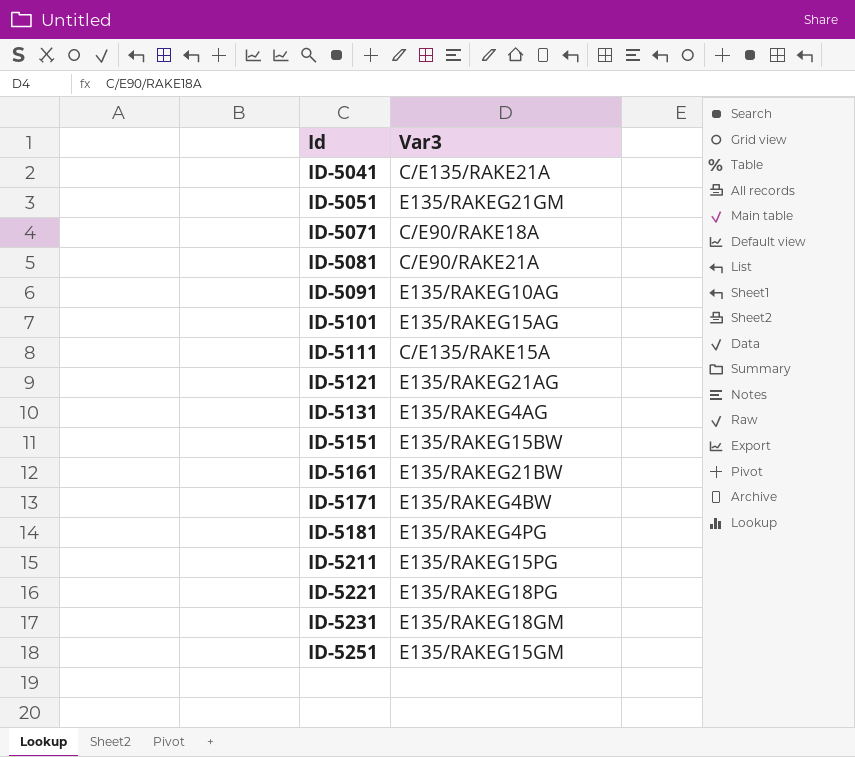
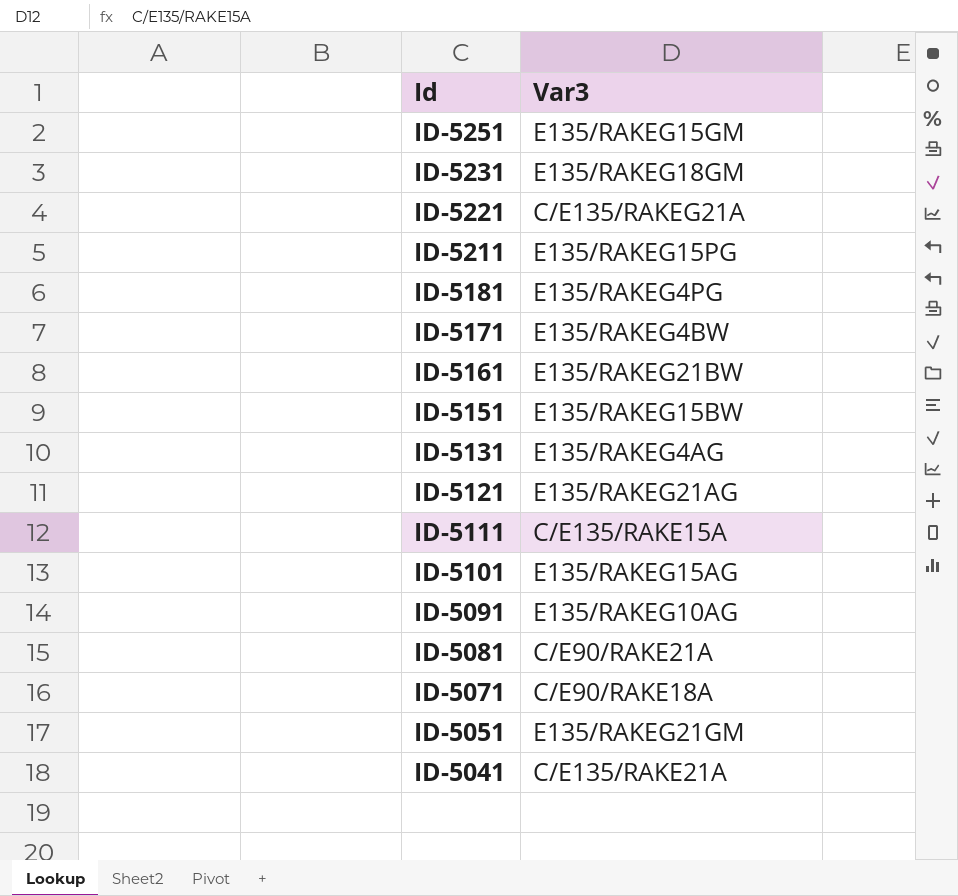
row order: Id ascending -> Id descending
ID-5221 | Var3: E135/RAKEG18PG -> C/E135/RAKEG21A

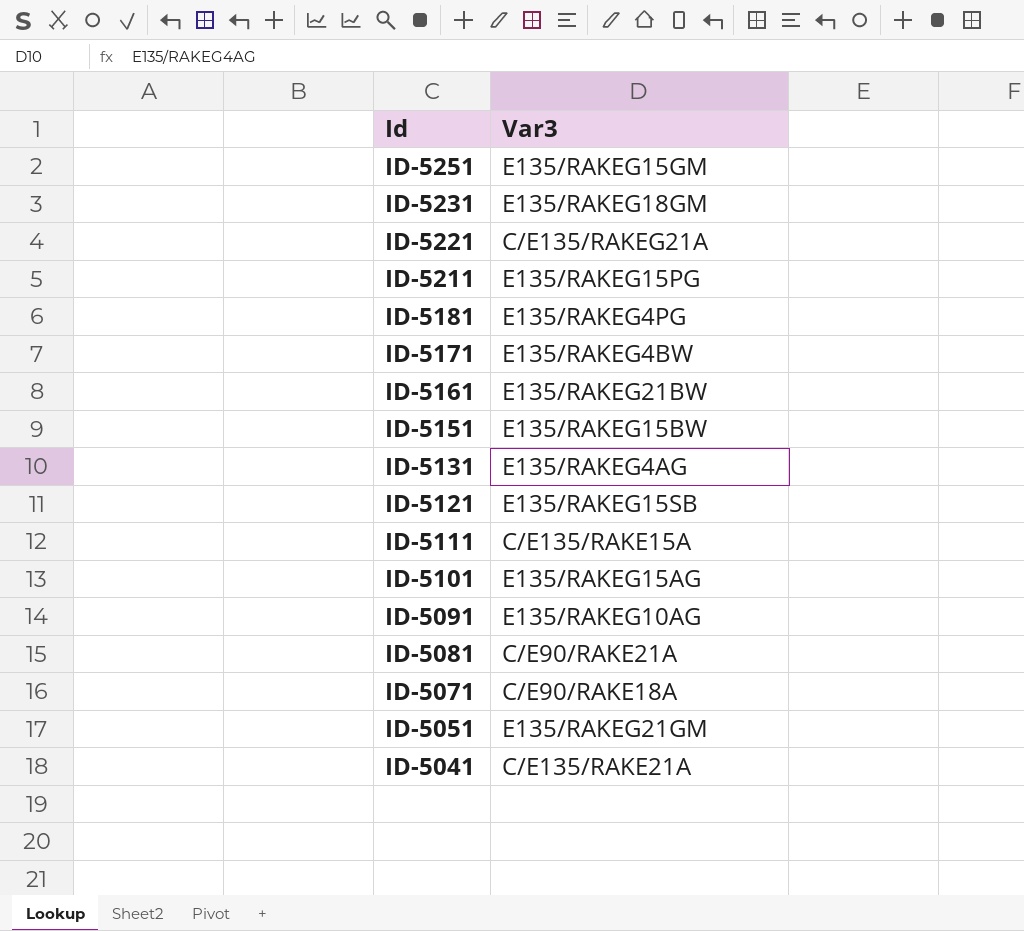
ID-5121 | Var3: E135/RAKEG21AG -> E135/RAKEG15SB

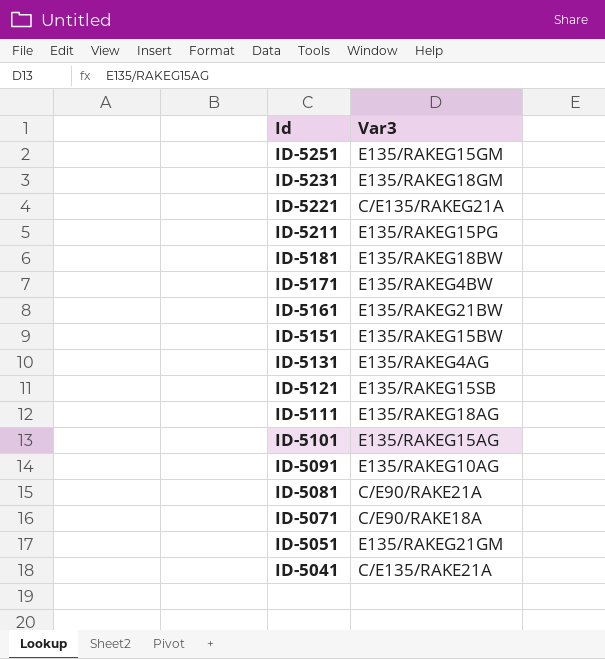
ID-5181 | Var3: E135/RAKEG4PG -> E135/RAKEG18BW
ID-5111 | Var3: C/E135/RAKE15A -> E135/RAKEG18AG

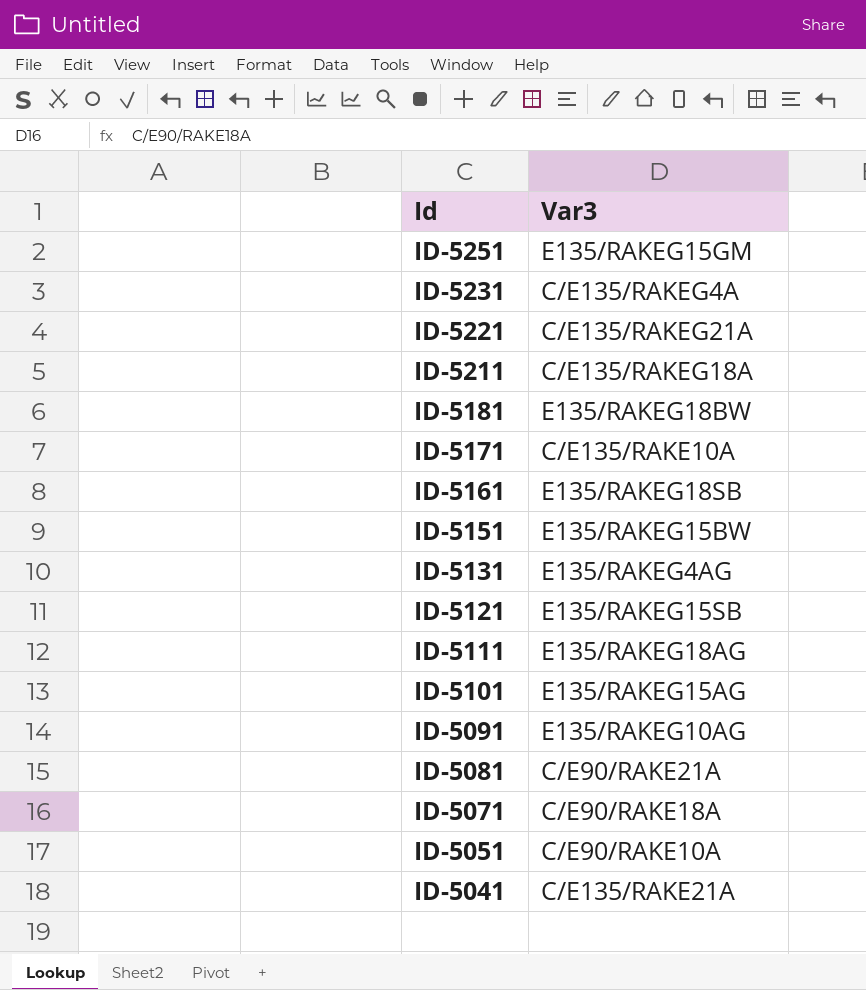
ID-5231 | Var3: E135/RAKEG18GM -> C/E135/RAKEG4A
ID-5211 | Var3: E135/RAKEG15PG -> C/E135/RAKEG18A
ID-5171 | Var3: E135/RAKEG4BW -> C/E135/RAKE10A
ID-5161 | Var3: E135/RAKEG21BW -> E135/RAKEG18SB
ID-5051 | Var3: E135/RAKEG21GM -> C/E90/RAKE10A

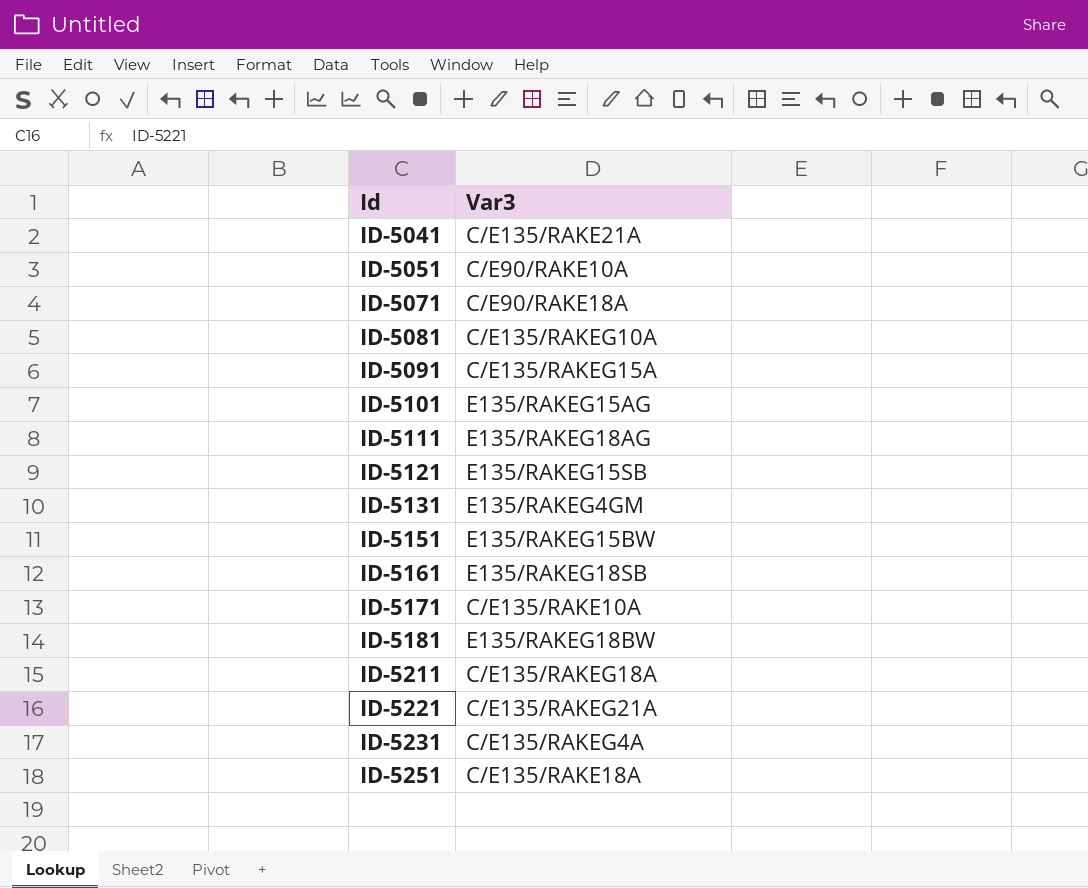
row order: Id descending -> Id ascending
ID-5081 | Var3: C/E90/RAKE21A -> C/E135/RAKEG10A
ID-5091 | Var3: E135/RAKEG10AG -> C/E135/RAKEG15A
ID-5131 | Var3: E135/RAKEG4AG -> E135/RAKEG4GM
ID-5251 | Var3: E135/RAKEG15GM -> C/E135/RAKE18A

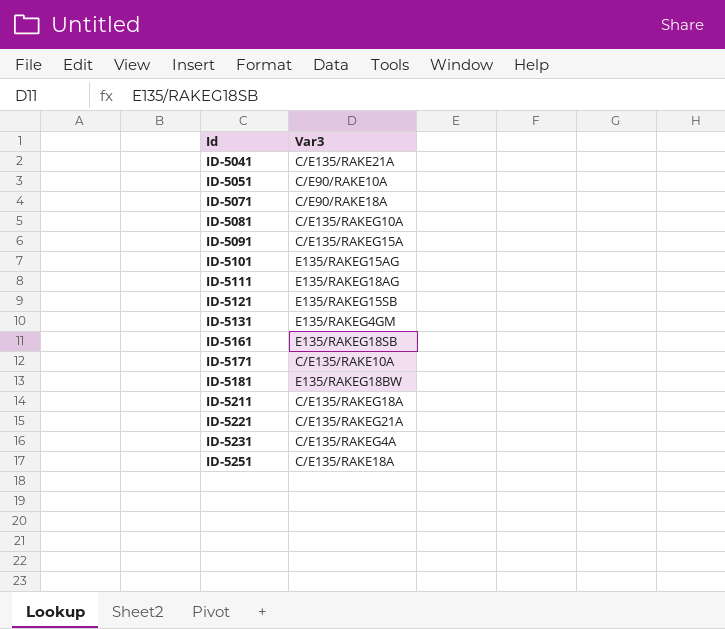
row ID-5151: E135/RAKEG15BW -> none

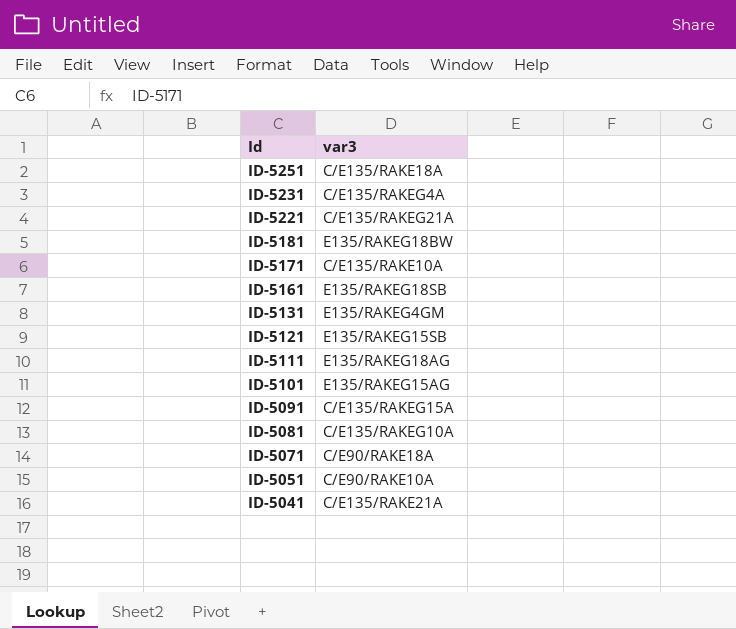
row order: Id ascending -> Id descending
column name: Var3 -> var3
row ID-5211: C/E135/RAKEG18A -> none

